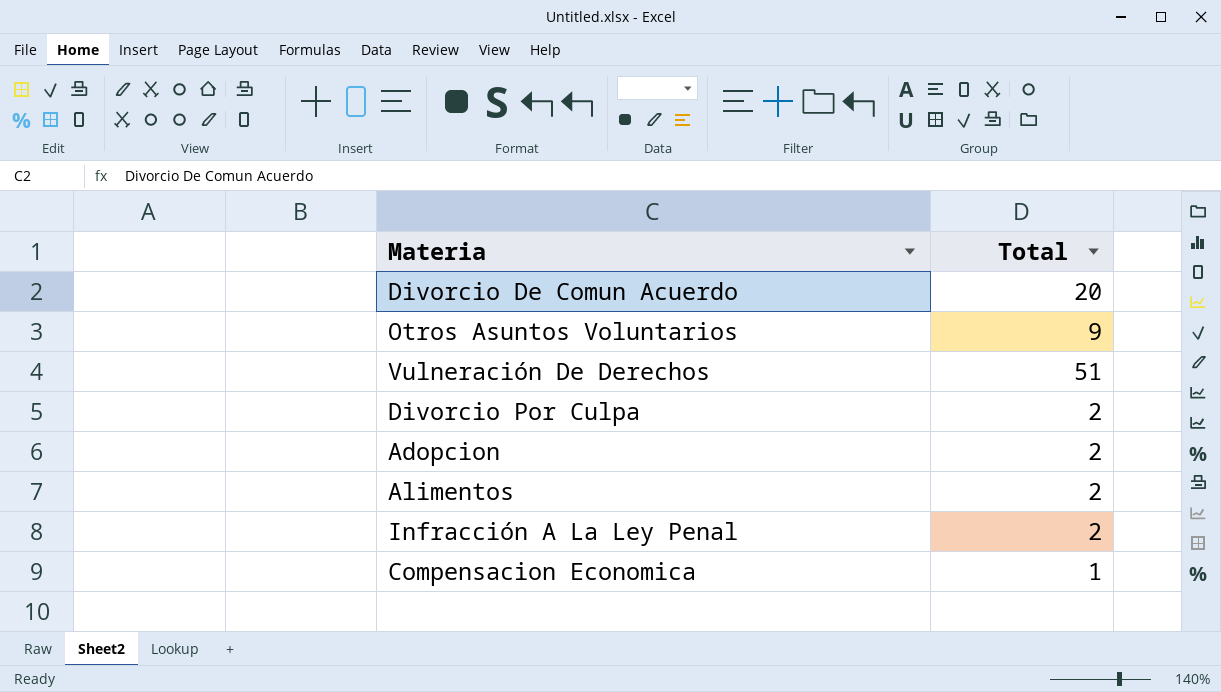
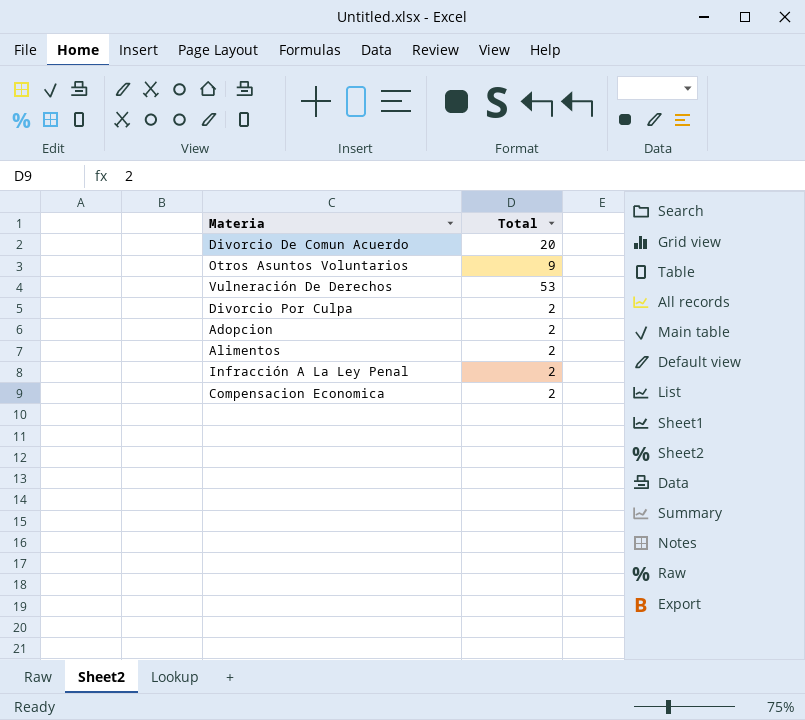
Vulneración De Derechos | Total: 51 -> 53
Compensacion Economica | Total: 1 -> 2

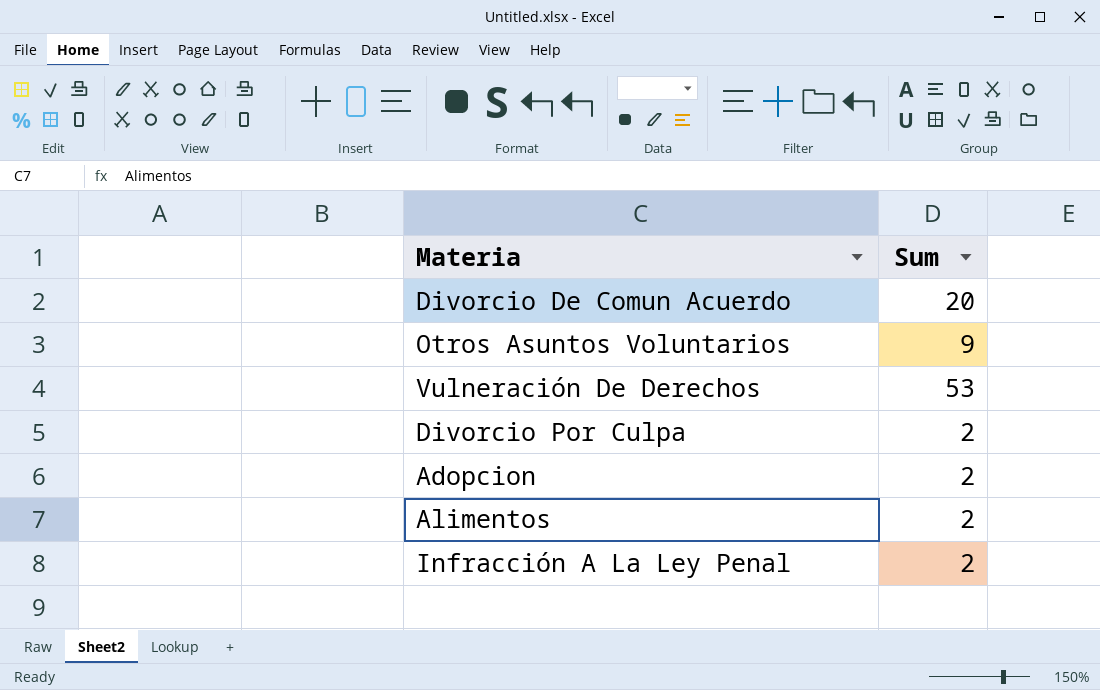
column name: Total -> Sum
row Compensacion Economica: 2 -> none

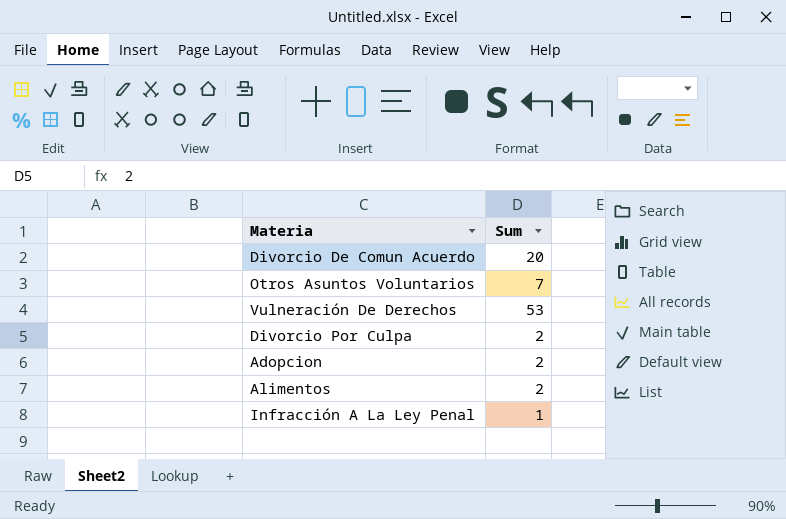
Otros Asuntos Voluntarios | Sum: 9 -> 7
Infracción A La Ley Penal | Sum: 2 -> 1

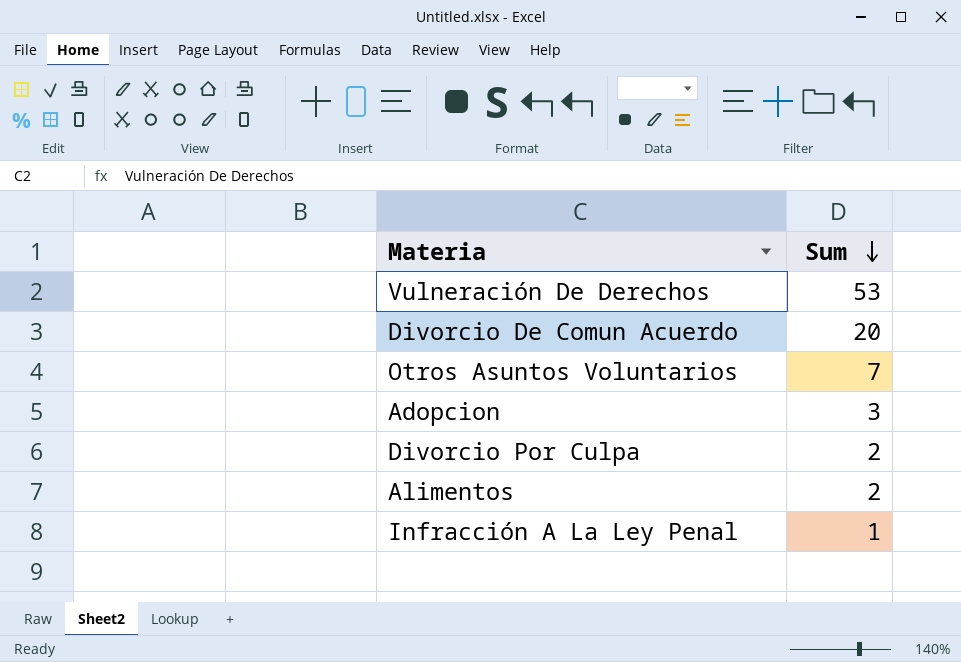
row order: none -> Sum descending
Adopcion | Sum: 2 -> 3

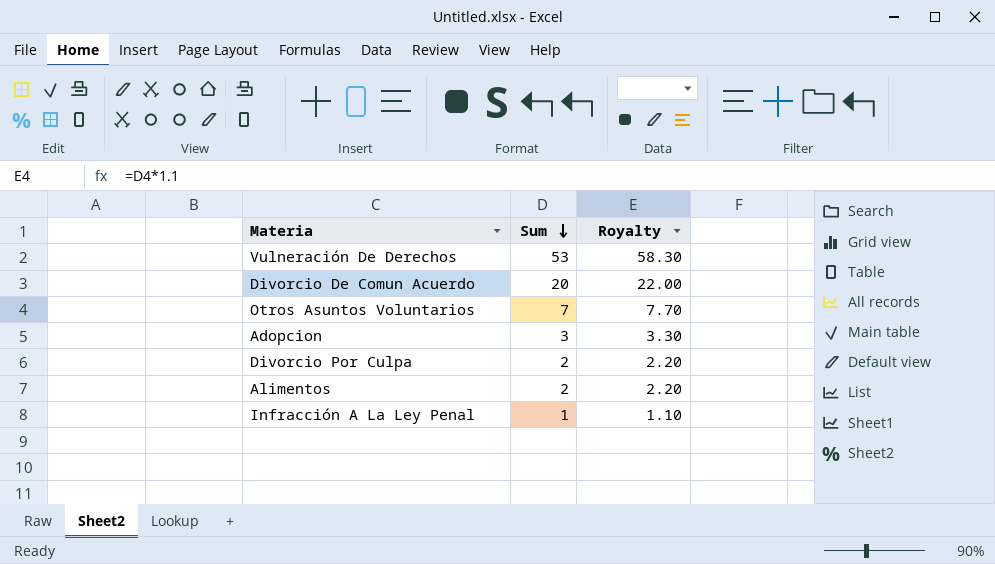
column Royalty | formula: none -> [Sum] * 1.1

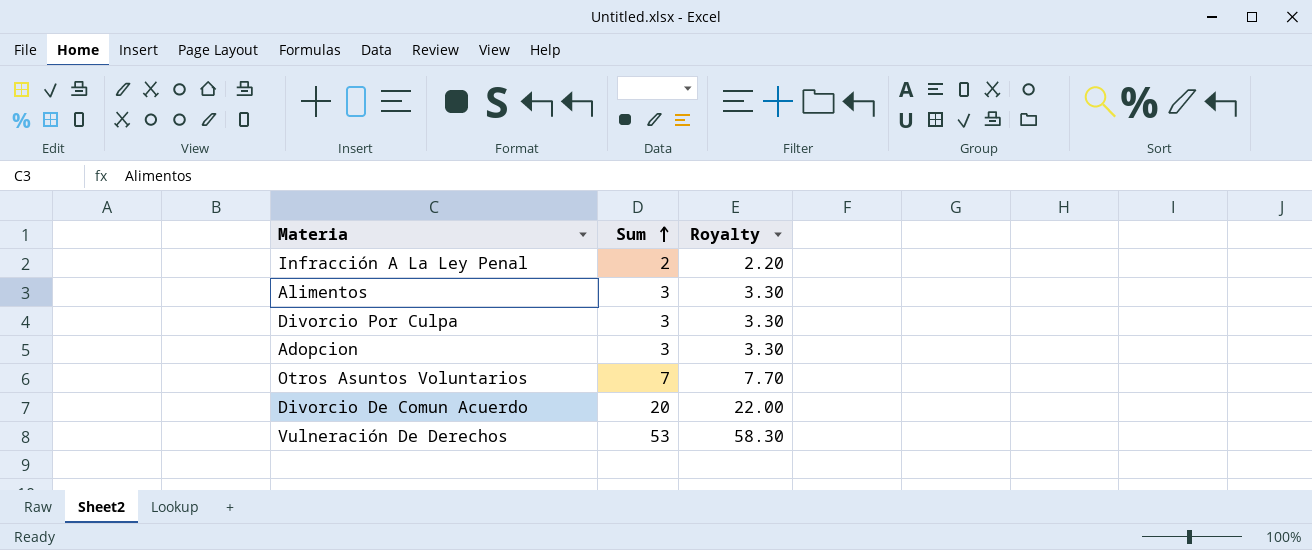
row order: Sum descending -> Sum ascending
Infracción A La Ley Penal | Sum: 1 -> 2
Infracción A La Ley Penal | Royalty: 1.10 -> 2.20
Alimentos | Sum: 2 -> 3
Alimentos | Royalty: 2.20 -> 3.30
Divorcio Por Culpa | Sum: 2 -> 3
Divorcio Por Culpa | Royalty: 2.20 -> 3.30

